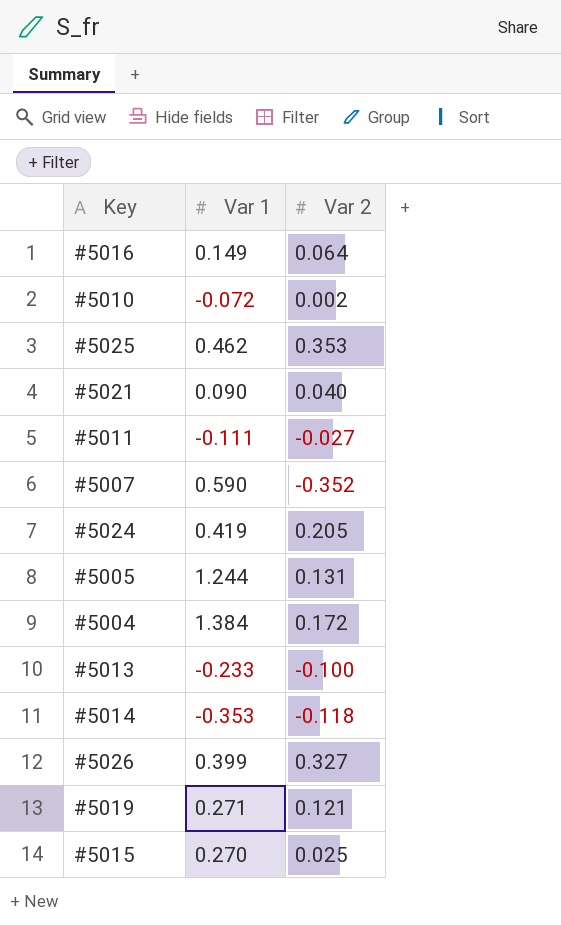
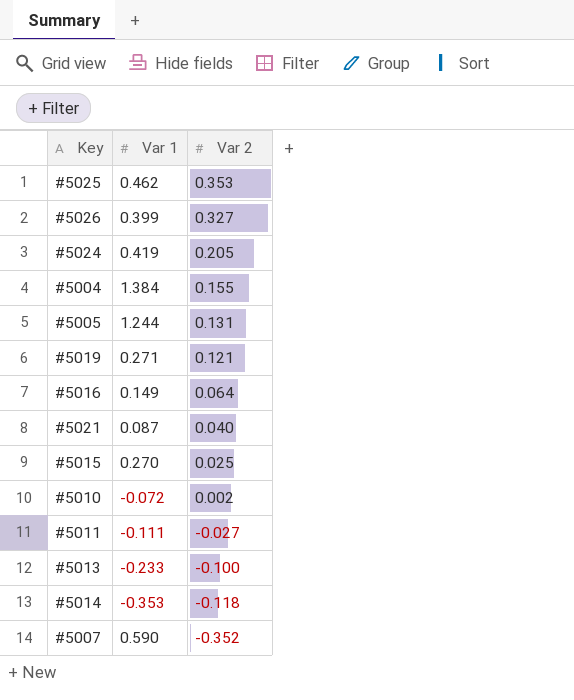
row order: none -> Var 2 descending
#5004 | Var 2: 0.172 -> 0.155
#5021 | Var 1: 0.090 -> 0.087

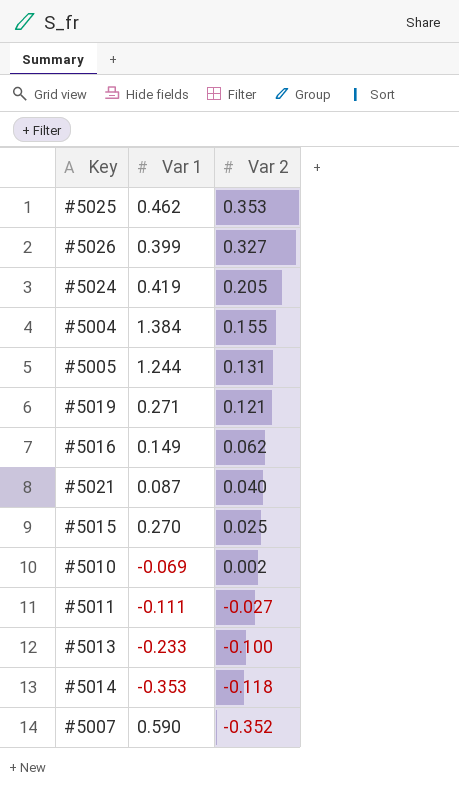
#5016 | Var 2: 0.064 -> 0.062
#5010 | Var 1: -0.072 -> -0.069

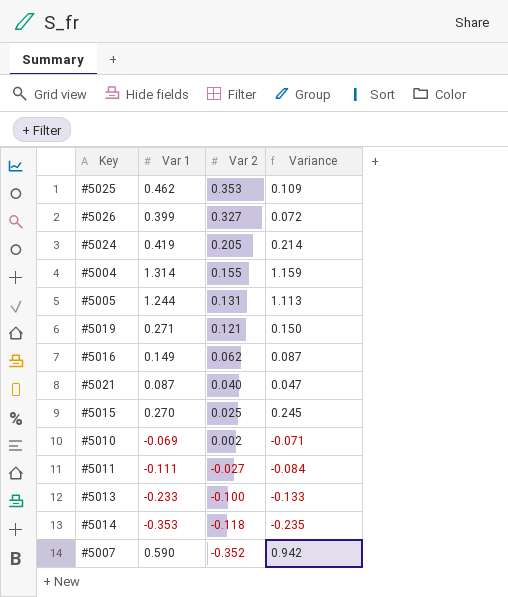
column Variance | formula: none -> [Var 1] - [Var 2]
#5004 | Var 1: 1.384 -> 1.314

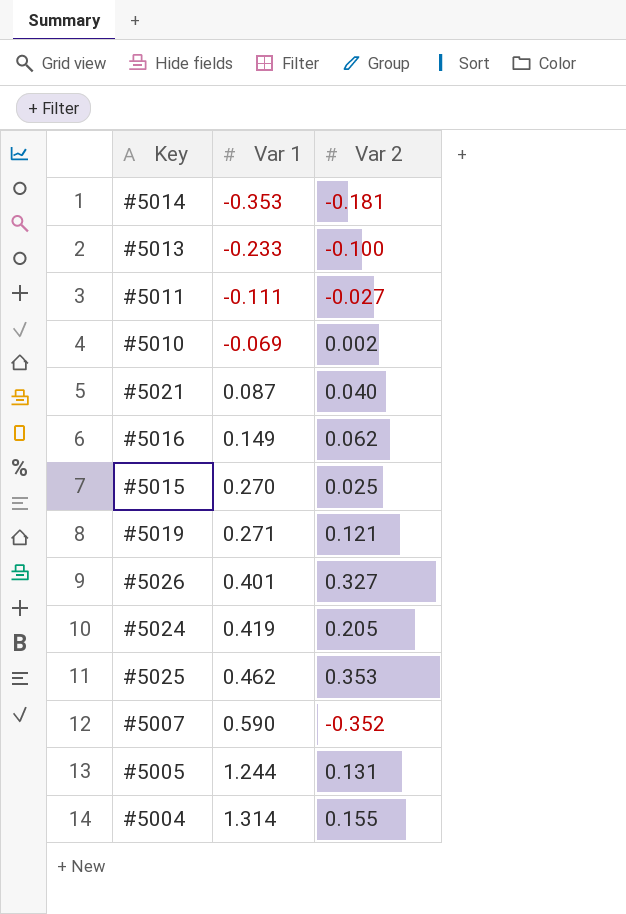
row order: Var 2 descending -> Var 1 ascending
column Variance | formula: [Var 1] - [Var 2] -> none
#5014 | Var 2: -0.118 -> -0.181
#5026 | Var 1: 0.399 -> 0.401

